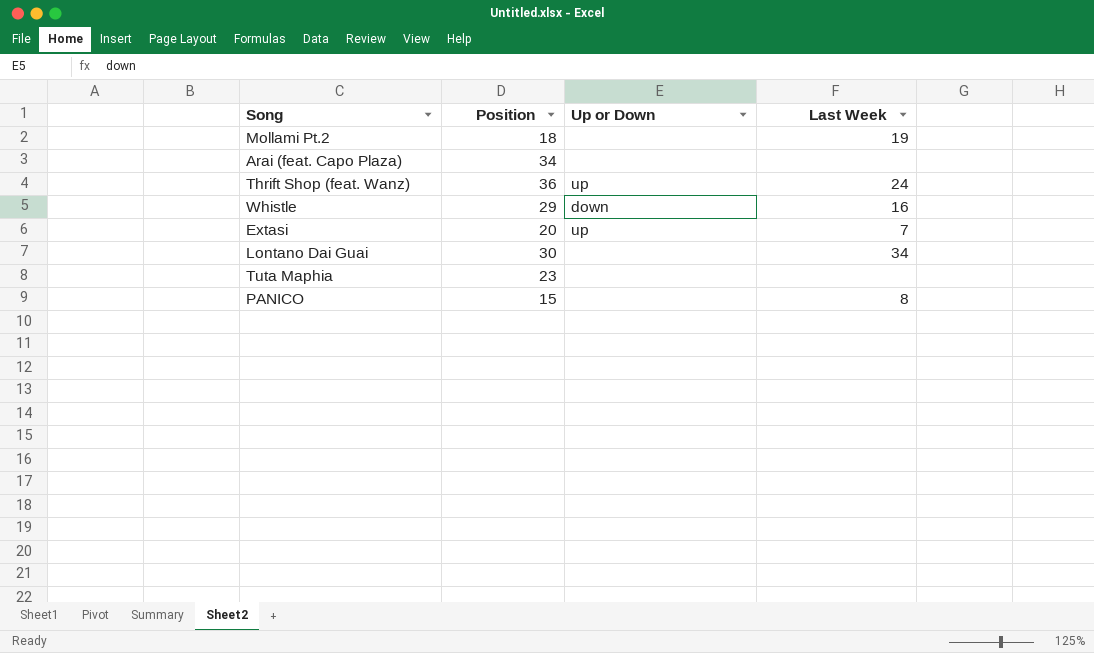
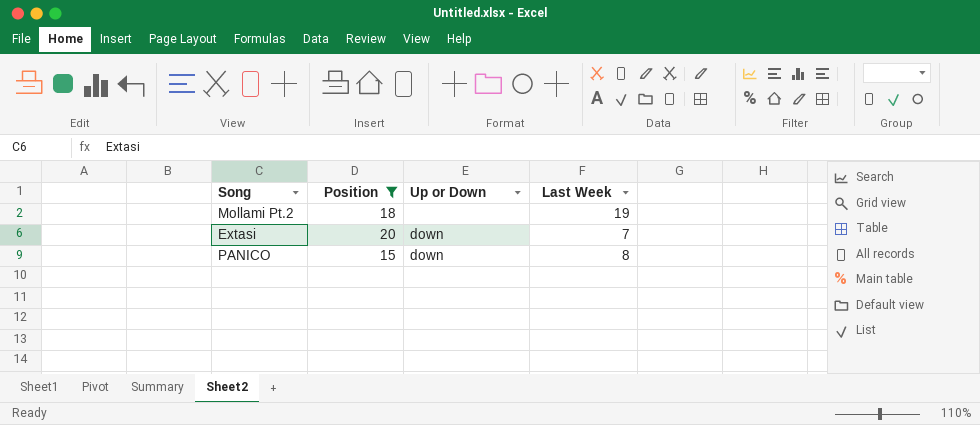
filter: none -> Position <= 20
Extasi | Up or Down: up -> down
PANICO | Up or Down: none -> down

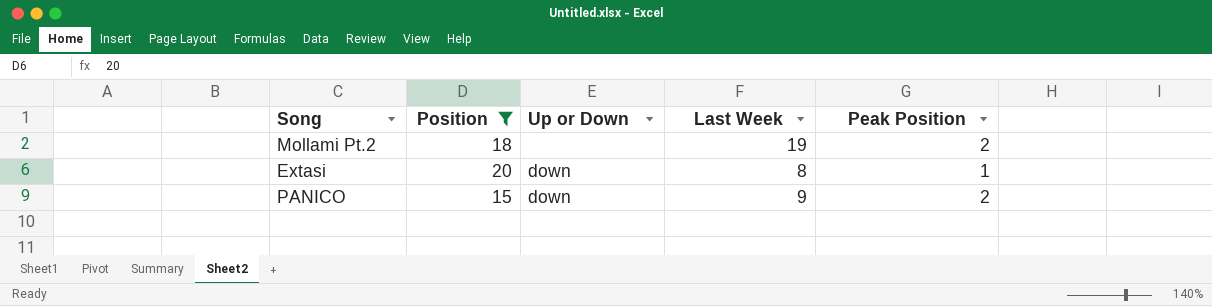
column Peak Position | position: none -> 5
Extasi | Last Week: 7 -> 8
PANICO | Last Week: 8 -> 9

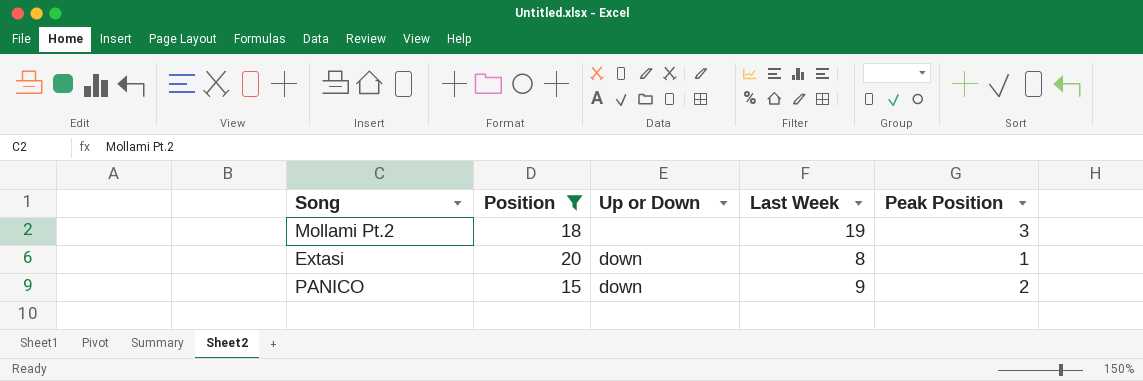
Mollami Pt.2 | Peak Position: 2 -> 3

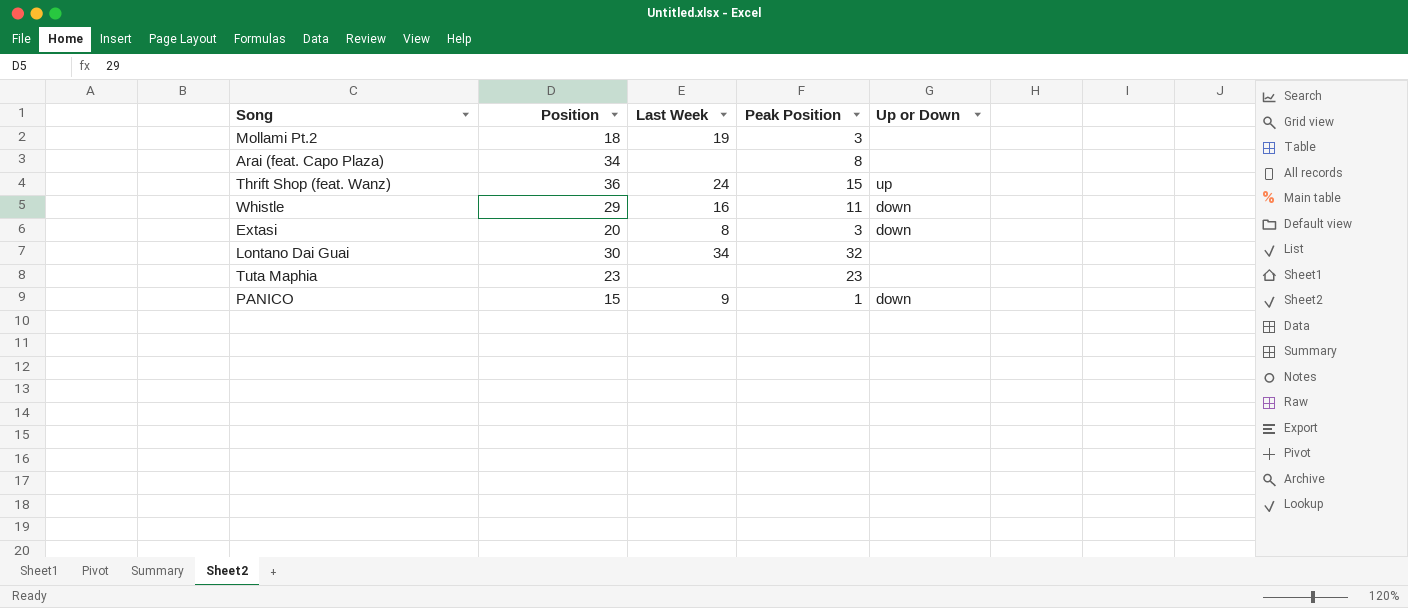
filter: Position <= 20 -> none
column Up or Down | position: 3 -> 5
Extasi | Peak Position: 1 -> 3
PANICO | Peak Position: 2 -> 1

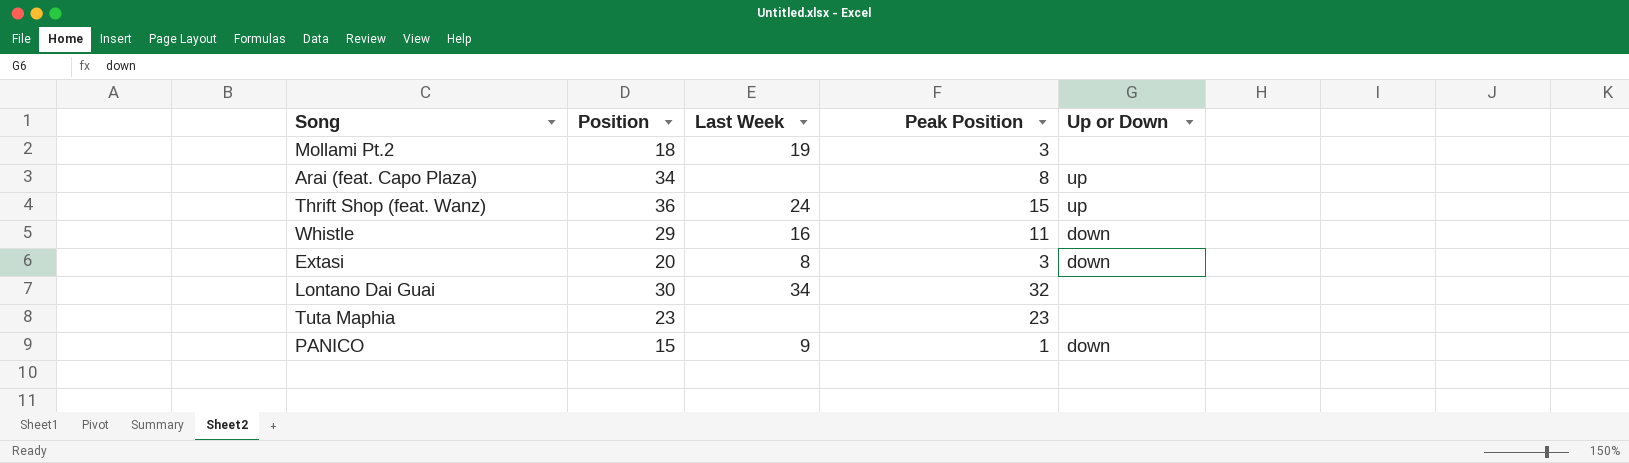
Arai (feat. Capo Plaza) | Up or Down: none -> up

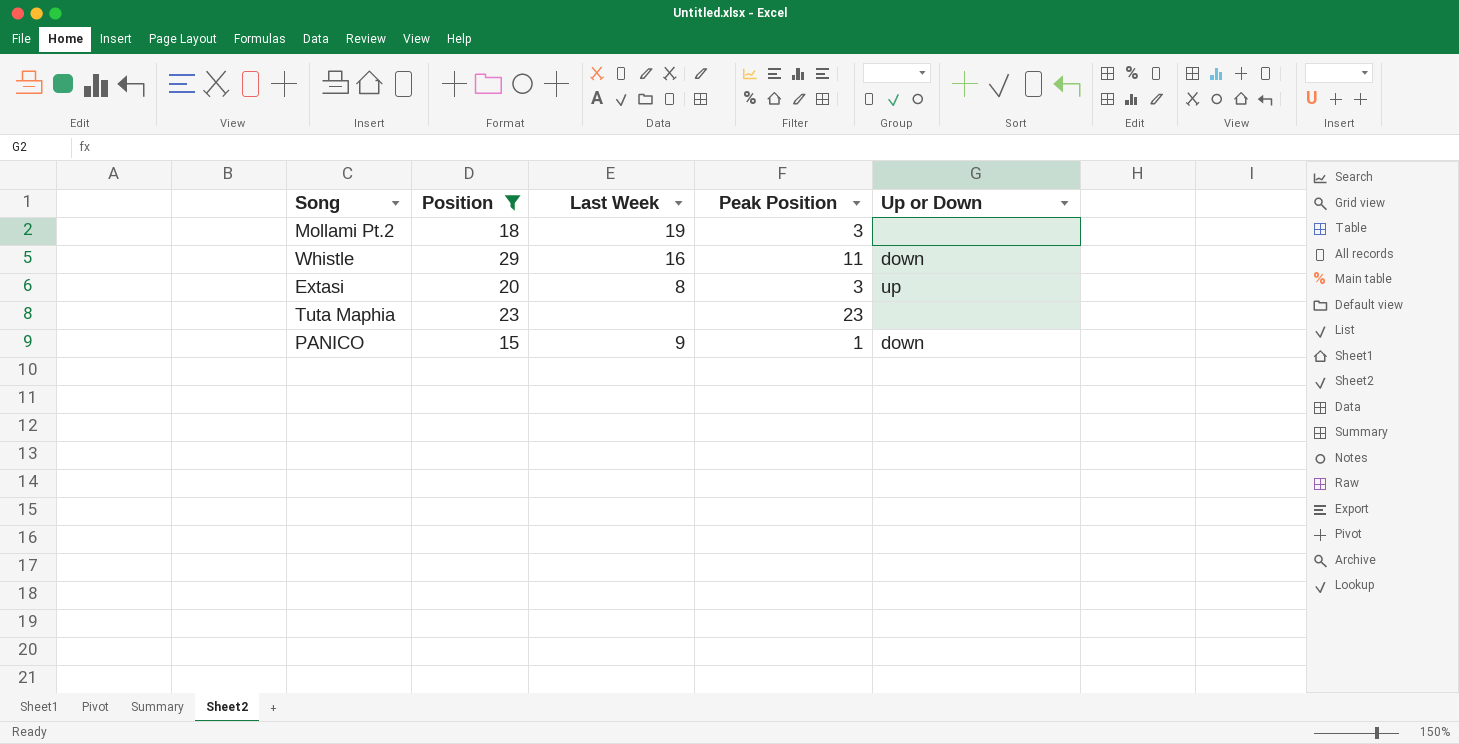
filter: none -> Position <= 29
Extasi | Up or Down: down -> up

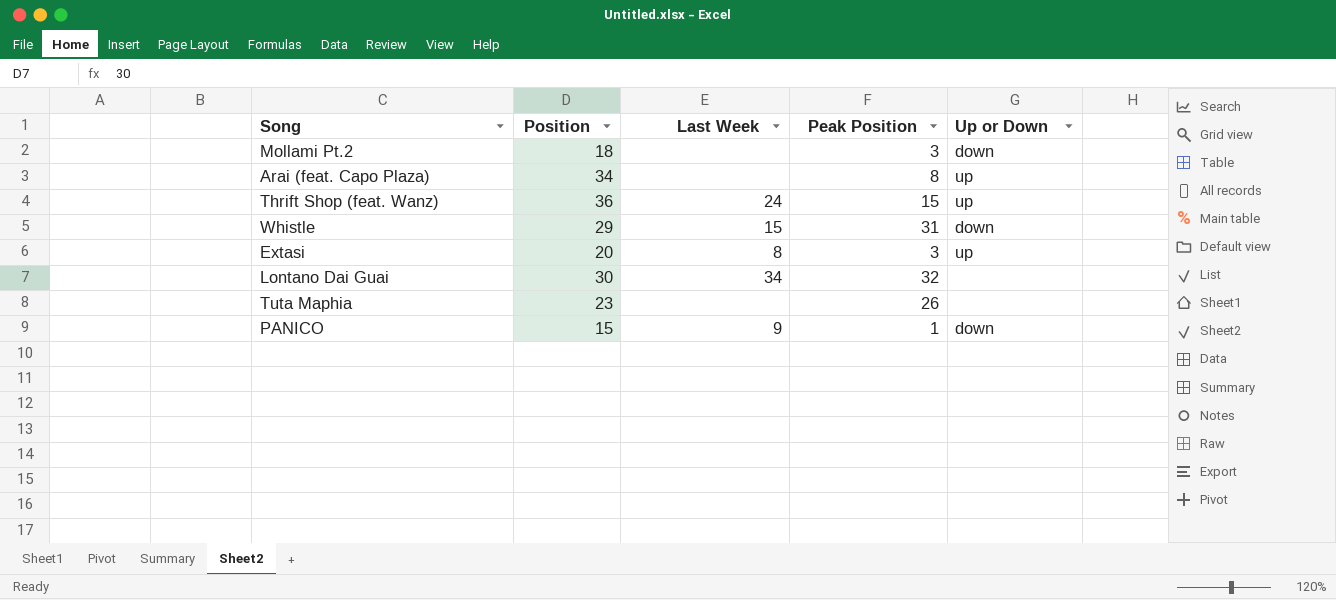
filter: Position <= 29 -> none
Mollami Pt.2 | Last Week: 19 -> none
Mollami Pt.2 | Up or Down: none -> down
Whistle | Last Week: 16 -> 15
Whistle | Peak Position: 11 -> 31
Tuta Maphia | Peak Position: 23 -> 26

